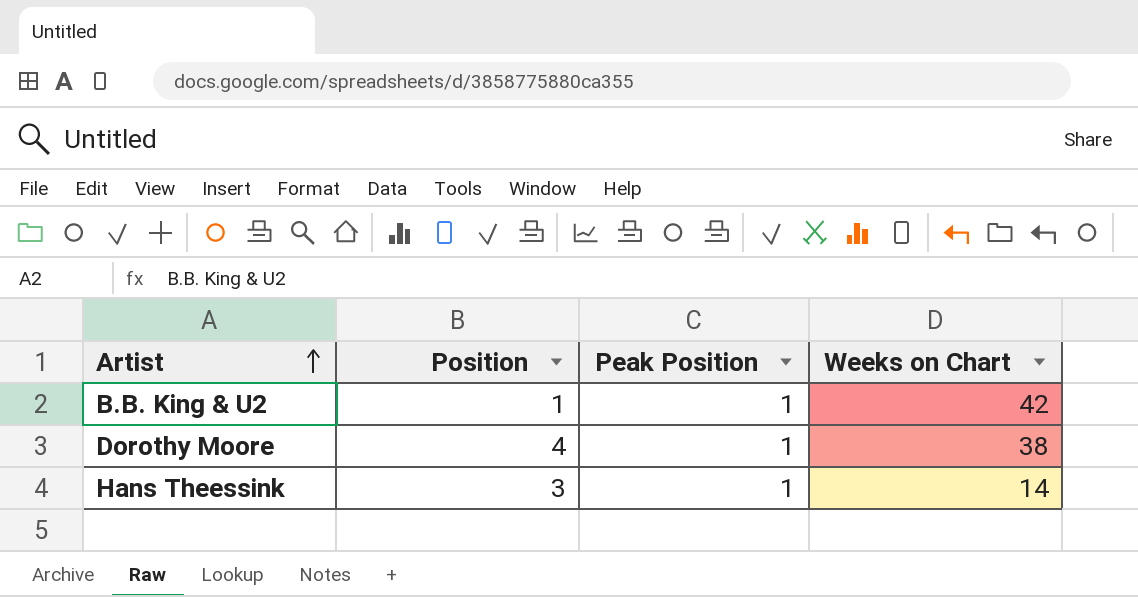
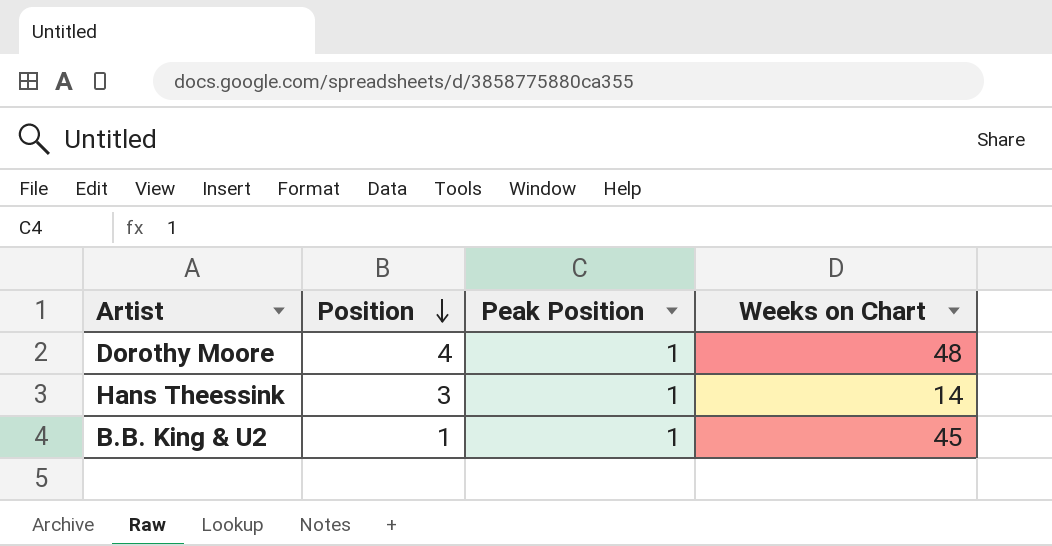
row order: Artist ascending -> Position descending
Dorothy Moore | Weeks on Chart: 38 -> 48
B.B. King & U2 | Weeks on Chart: 42 -> 45

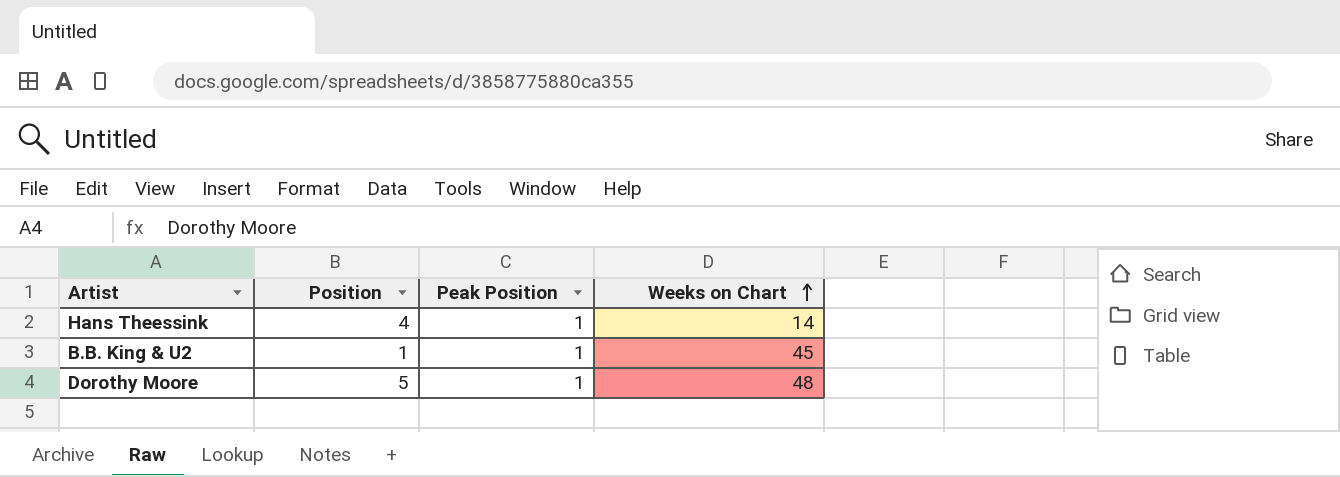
row order: Position descending -> Weeks on Chart ascending
Hans Theessink | Position: 3 -> 4
Dorothy Moore | Position: 4 -> 5

